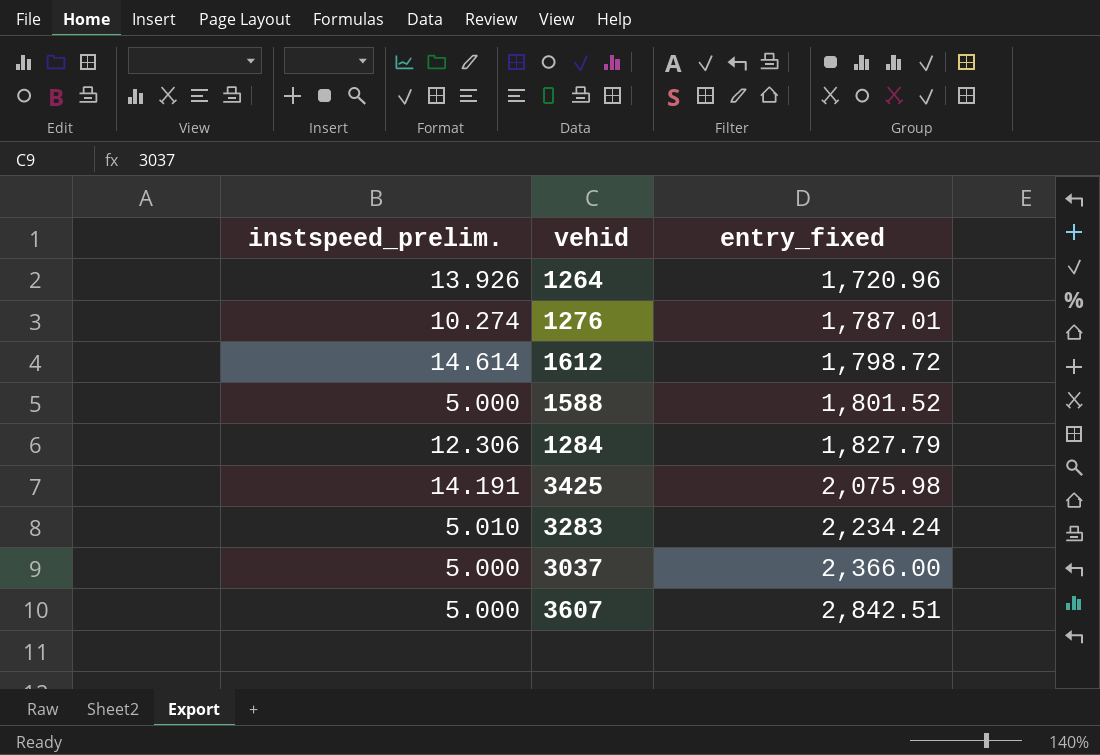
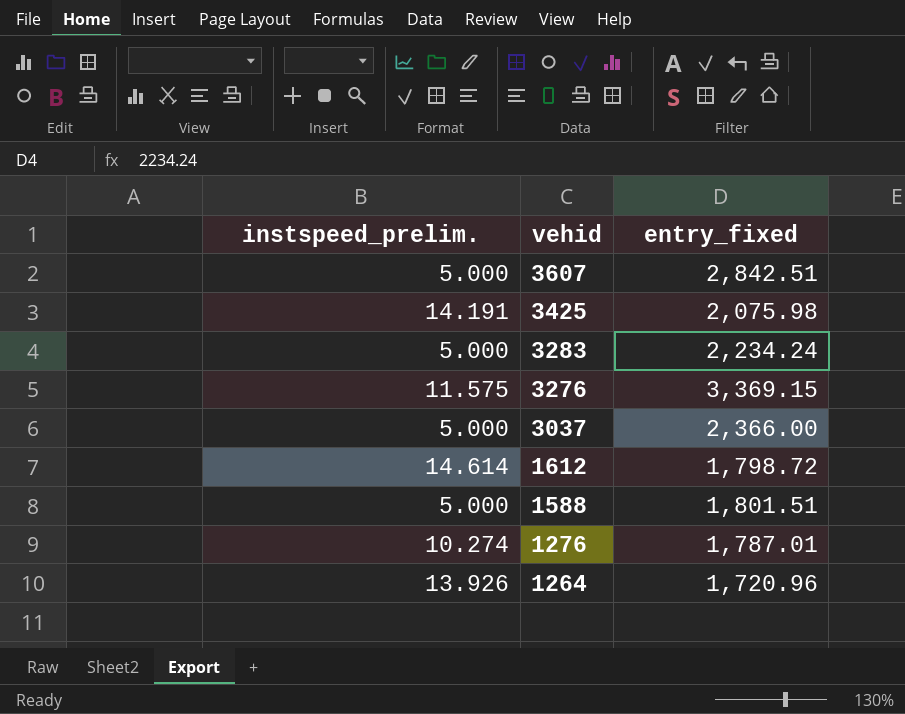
row order: entry_fixed ascending -> vehid descending
row 1284: 12.306 | 1,827.79 -> none
3283 | instspeed_prelim.: 5.010 -> 5.000
row 3276: none -> 11.575 | 3,369.15
1588 | entry_fixed: 1,801.52 -> 1,801.51

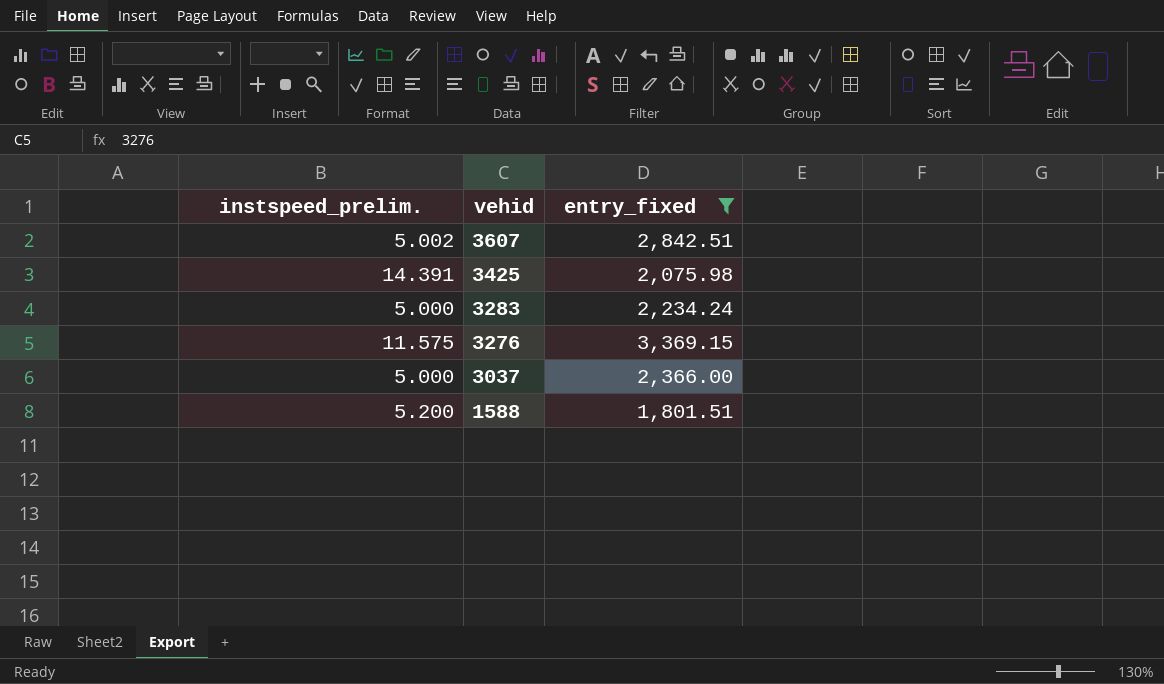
filter: none -> entry_fixed >= 1,801.51
3607 | instspeed_prelim.: 5.000 -> 5.002
3425 | instspeed_prelim.: 14.191 -> 14.391
1588 | instspeed_prelim.: 5.000 -> 5.200

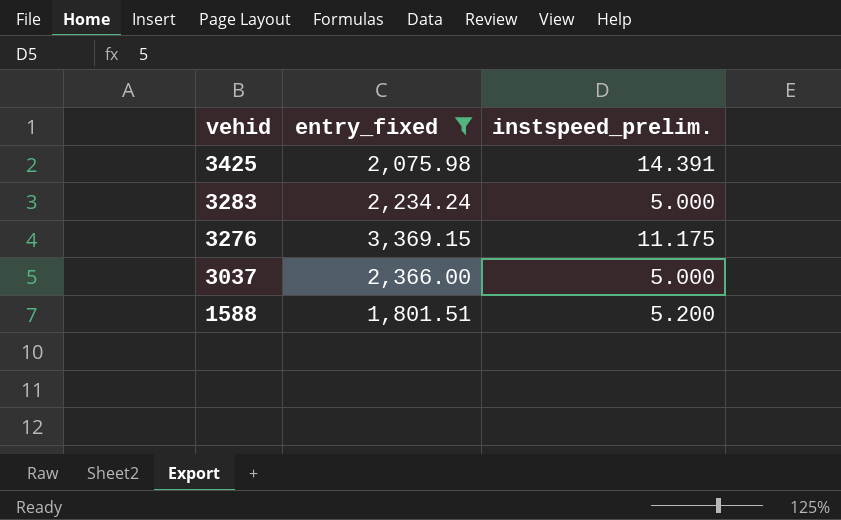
column instspeed_prelim. | position: 1 -> 3
row 3607: 5.002 | 2,842.51 -> none
3276 | instspeed_prelim.: 11.575 -> 11.175

